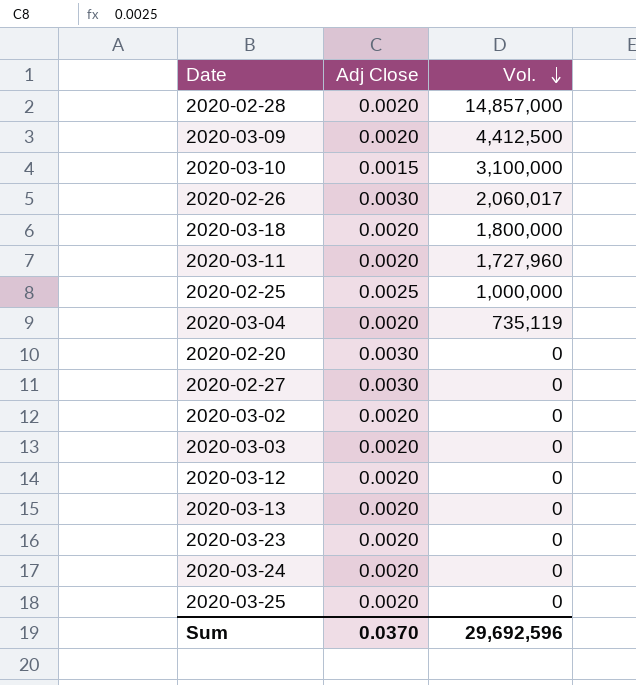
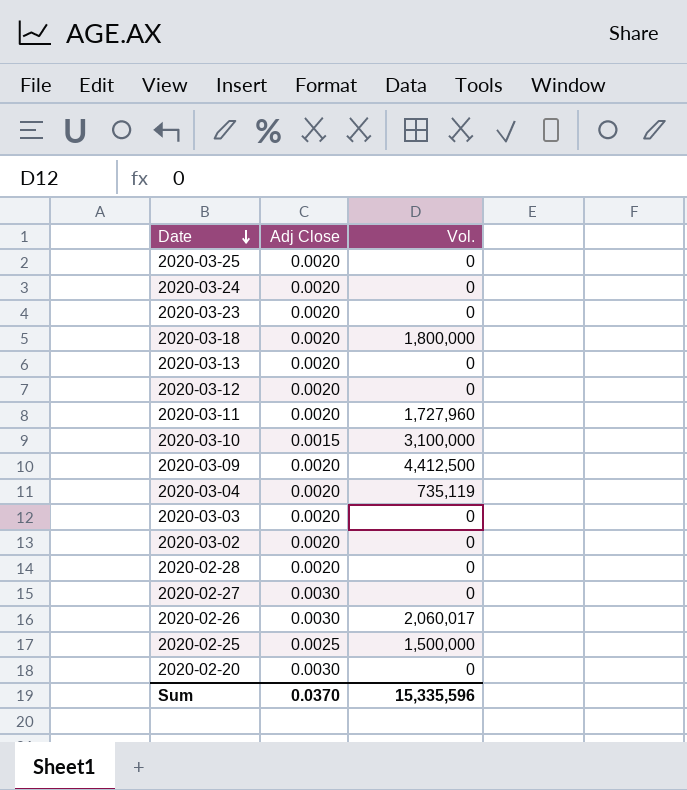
row order: Vol. descending -> Date descending
2020-02-28 | Vol.: 14,857,000 -> 0
2020-02-25 | Vol.: 1,000,000 -> 1,500,000
Sum | Vol.: 29,692,596 -> 15,335,596

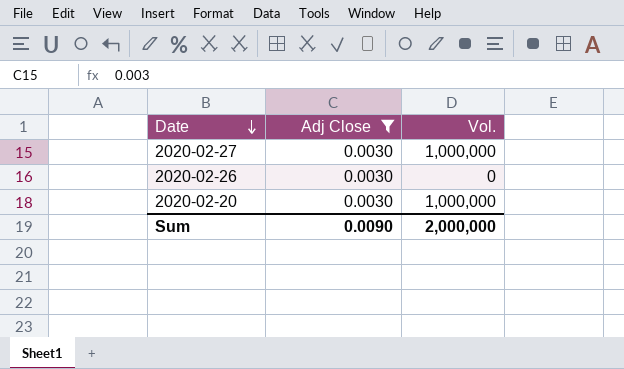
filter: none -> Adj Close = 0.0030
2020-02-27 | Vol.: 0 -> 1,000,000
2020-02-26 | Vol.: 2,060,017 -> 0
2020-02-20 | Vol.: 0 -> 1,000,000
Sum | Adj Close: 0.0370 -> 0.0090
Sum | Vol.: 15,335,596 -> 2,000,000

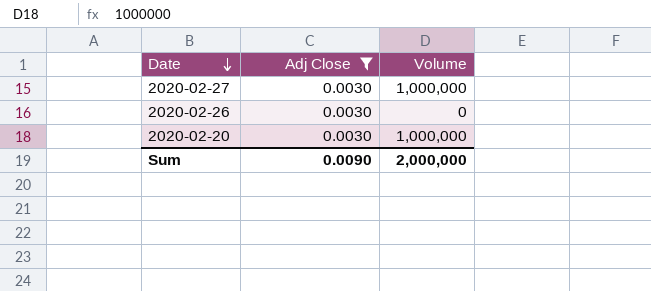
column name: Vol. -> Volume

